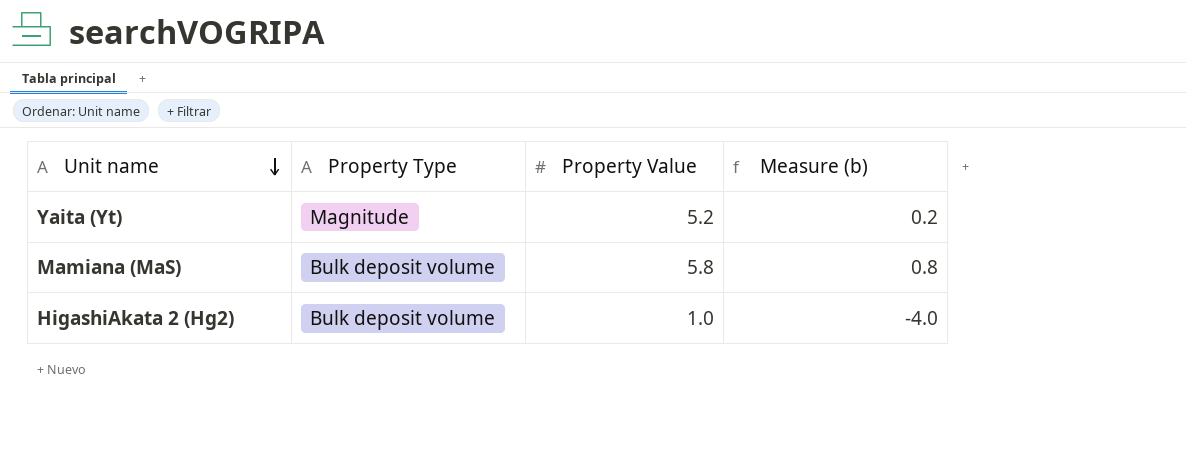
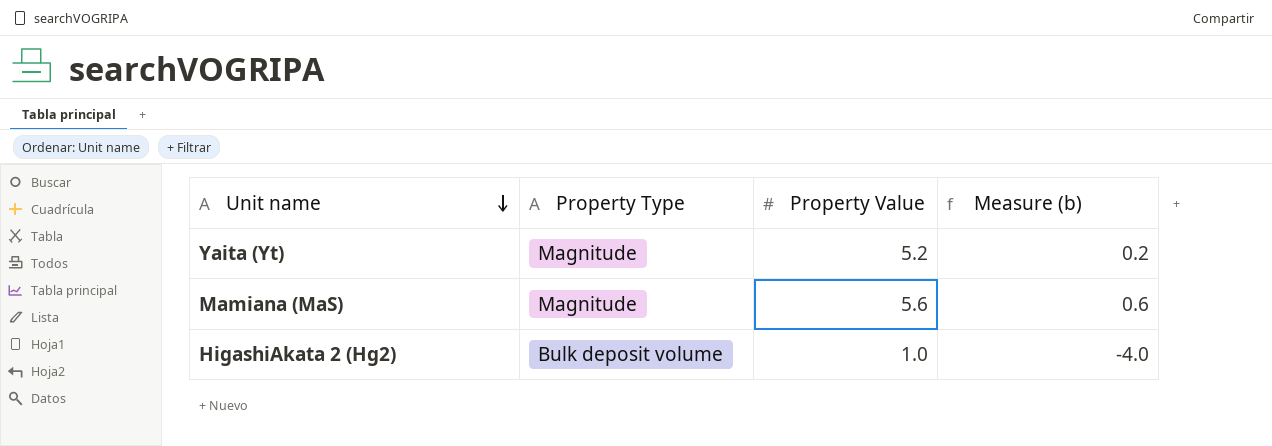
Mamiana (MaS) | Property Type: Bulk deposit volume -> Magnitude
Mamiana (MaS) | Property Value: 5.8 -> 5.6
Mamiana (MaS) | Measure (b): 0.8 -> 0.6

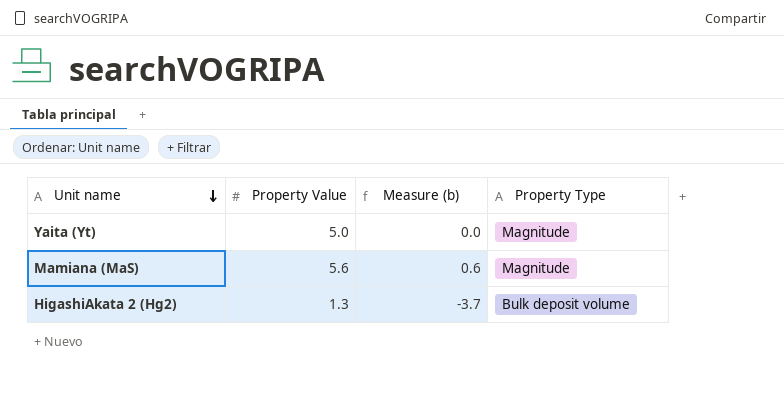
column Property Type | position: 2 -> 4
Yaita (Yt) | Property Value: 5.2 -> 5.0
Yaita (Yt) | Measure (b): 0.2 -> 0.0
HigashiAkata 2 (Hg2) | Property Value: 1.0 -> 1.3
HigashiAkata 2 (Hg2) | Measure (b): -4.0 -> -3.7

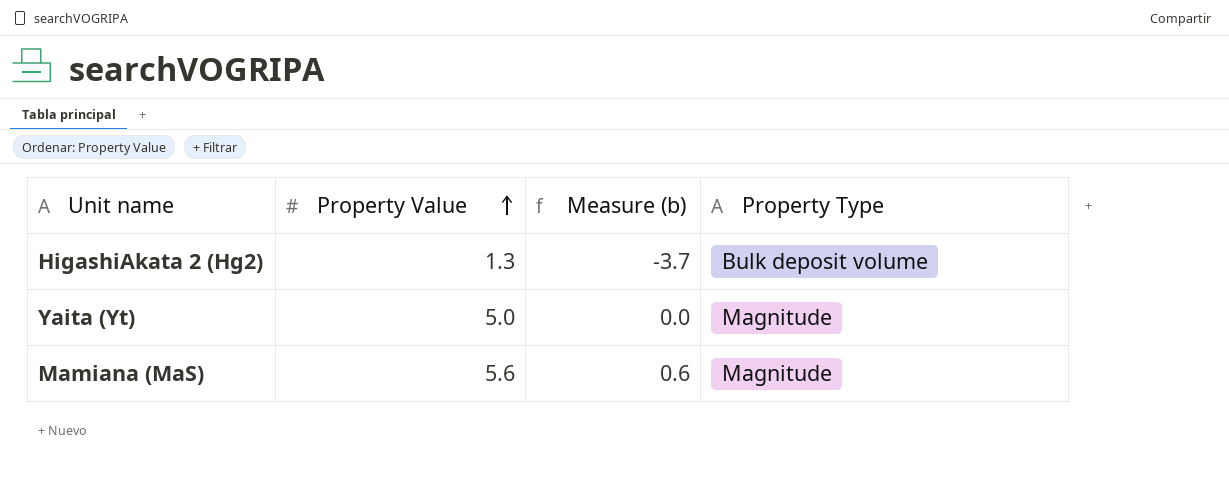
row order: Unit name descending -> Property Value ascending

